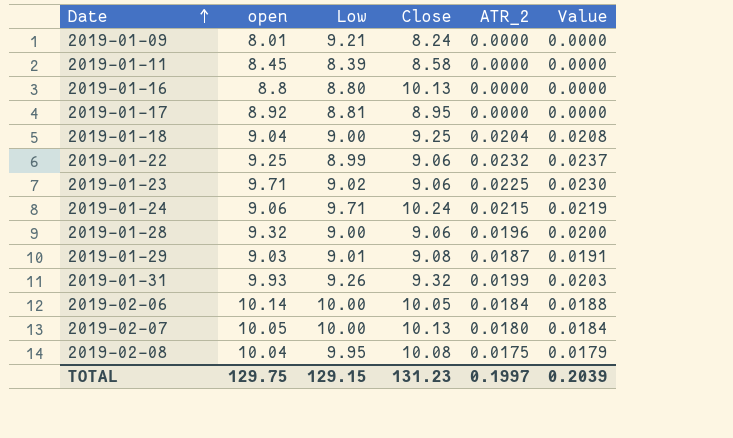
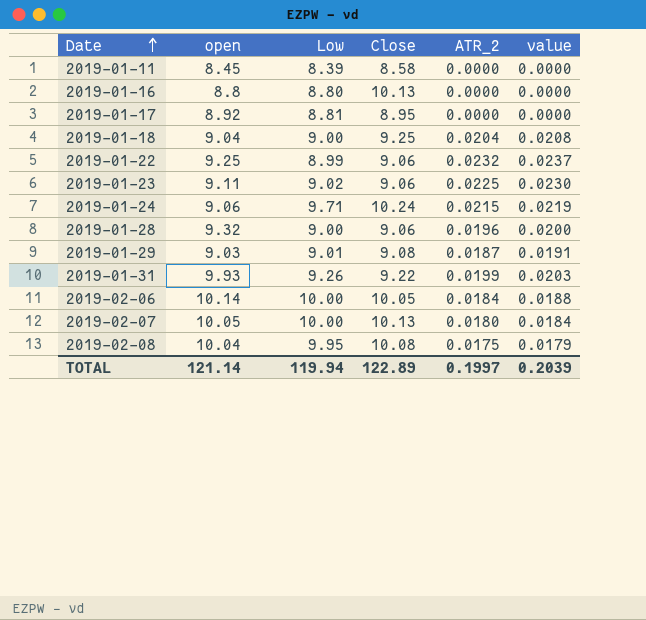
column name: Value -> value
row 2019-01-09: 8.01 | 9.21 | 8.24 | 0.0000 | 0.0000 -> none
2019-01-23 | open: 9.71 -> 9.11
2019-01-31 | Close: 9.32 -> 9.22
TOTAL | open: 129.75 -> 121.14
TOTAL | Low: 129.15 -> 119.94
TOTAL | Close: 131.23 -> 122.89

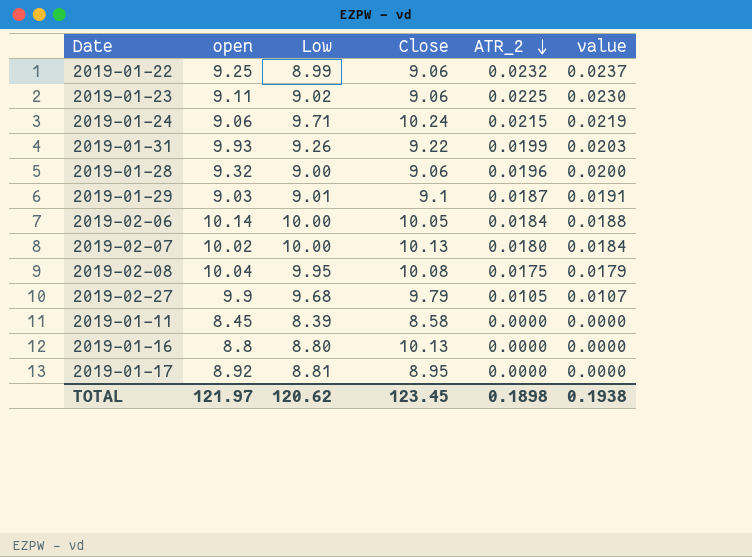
row order: Date ascending -> ATR_2 descending
row 2019-01-18: 9.04 | 9.00 | 9.25 | 0.0204 | 0.0208 -> none
2019-01-29 | Close: 9.08 -> 9.1
2019-02-07 | open: 10.05 -> 10.02
row 2019-02-27: none -> 9.9 | 9.68 | 9.79 | 0.0105 | 0.0107
TOTAL | open: 121.14 -> 121.97
TOTAL | Low: 119.94 -> 120.62
TOTAL | Close: 122.89 -> 123.45
TOTAL | ATR_2: 0.1997 -> 0.1898
TOTAL | value: 0.2039 -> 0.1938

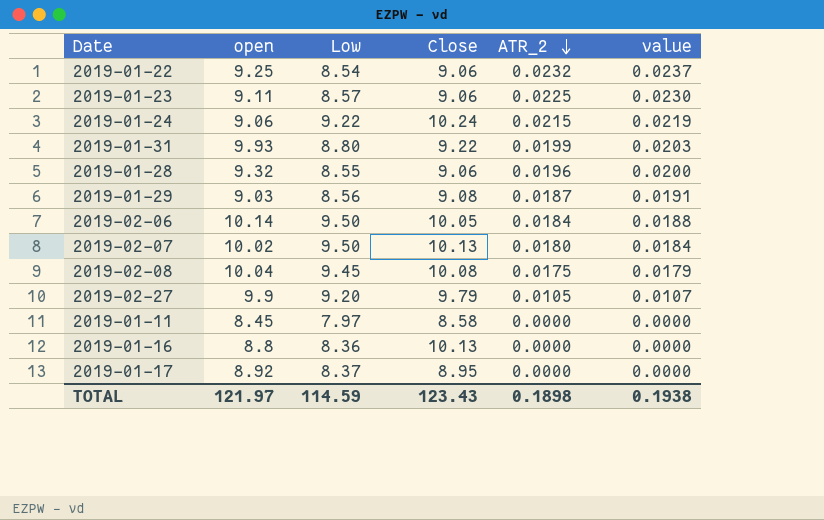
2019-01-22 | Low: 8.99 -> 8.54
2019-01-23 | Low: 9.02 -> 8.57
2019-01-24 | Low: 9.71 -> 9.22
2019-01-31 | Low: 9.26 -> 8.80
2019-01-28 | Low: 9.00 -> 8.55
2019-01-29 | Low: 9.01 -> 8.56
2019-01-29 | Close: 9.1 -> 9.08
2019-02-06 | Low: 10.00 -> 9.50
2019-02-07 | Low: 10.00 -> 9.50
2019-02-08 | Low: 9.95 -> 9.45
2019-02-27 | Low: 9.68 -> 9.20
2019-01-11 | Low: 8.39 -> 7.97
2019-01-16 | Low: 8.80 -> 8.36
2019-01-17 | Low: 8.81 -> 8.37
TOTAL | Low: 120.62 -> 114.59
TOTAL | Close: 123.45 -> 123.43

